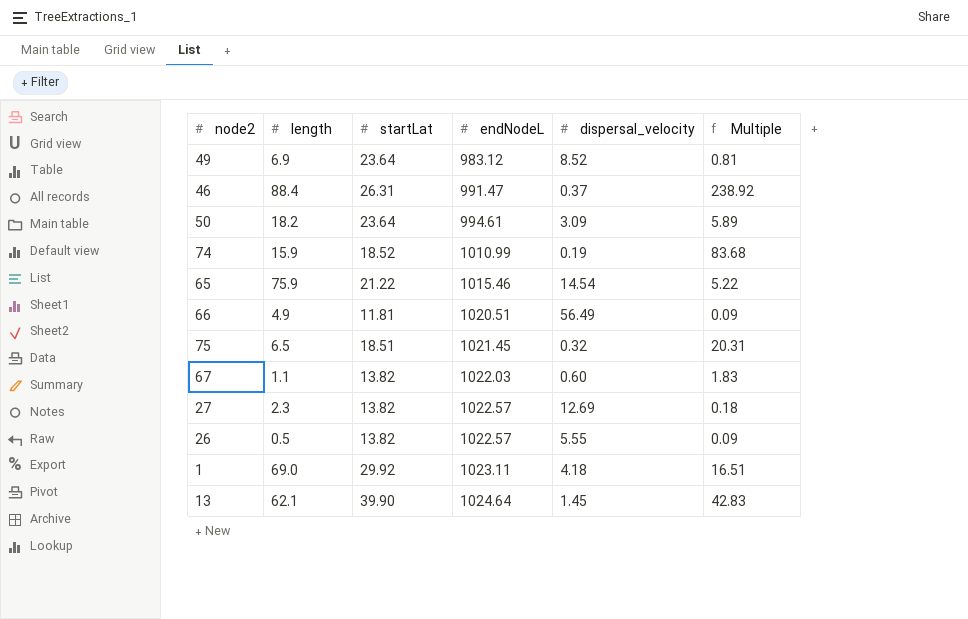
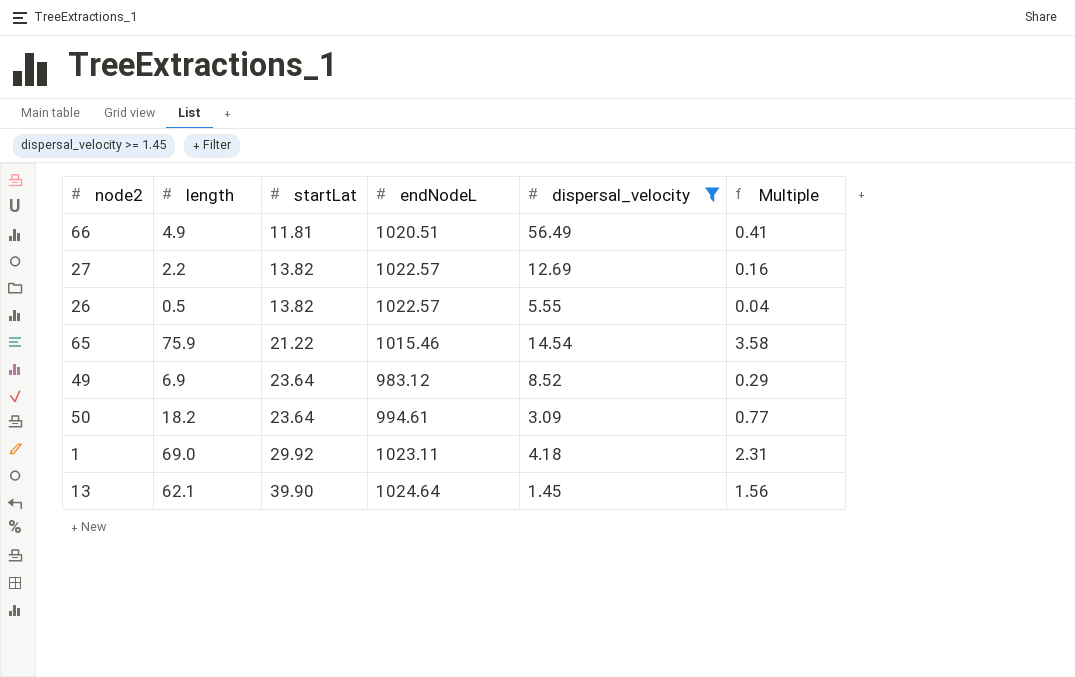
filter: none -> dispersal_velocity >= 1.45
row order: endNodeL ascending -> startLat ascending
column Multiple | formula: [length] / [dispersal_velocity] -> [length] / [startLat]
27 | length: 2.3 -> 2.2

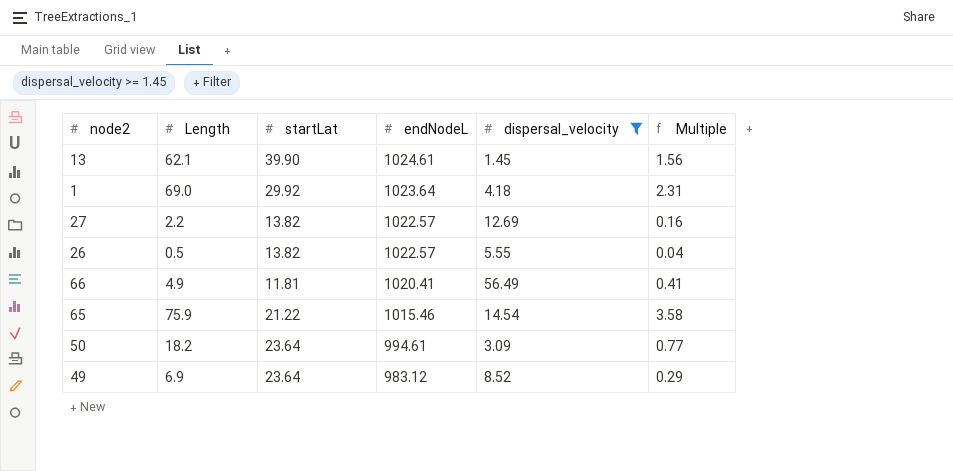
row order: startLat ascending -> endNodeL descending
column name: length -> Length
13 | endNodeL: 1024.64 -> 1024.61
1 | endNodeL: 1023.11 -> 1023.64
66 | endNodeL: 1020.51 -> 1020.41

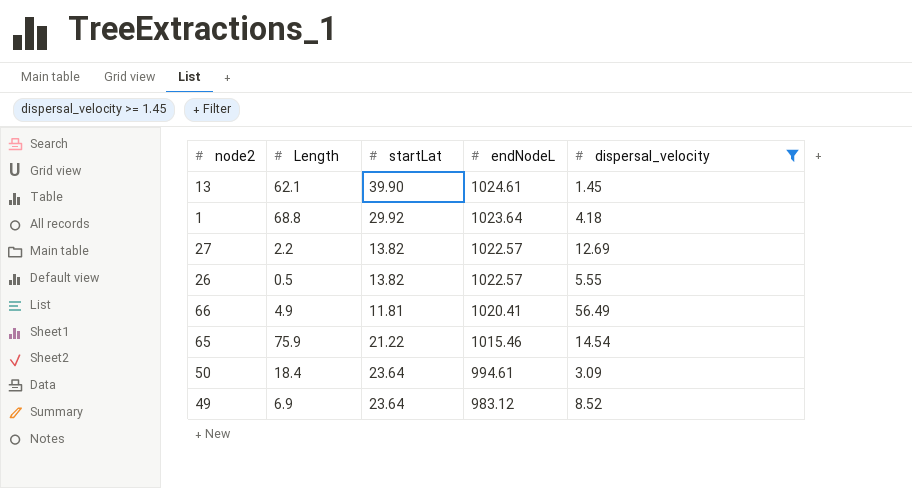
column Multiple | formula: [Length] / [startLat] -> none
1 | Length: 69.0 -> 68.8
50 | Length: 18.2 -> 18.4

